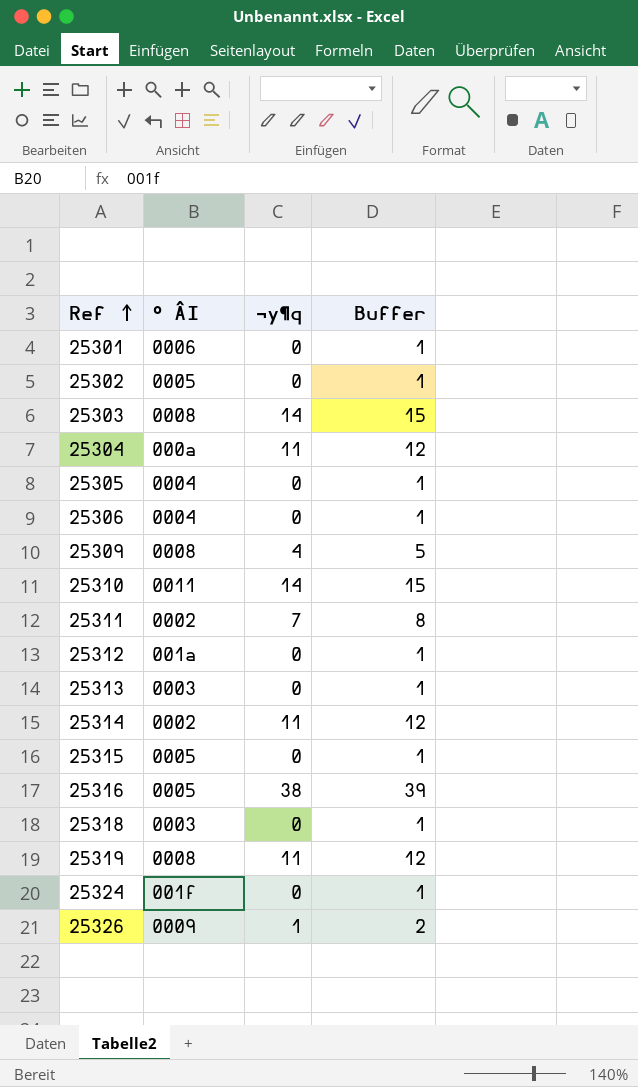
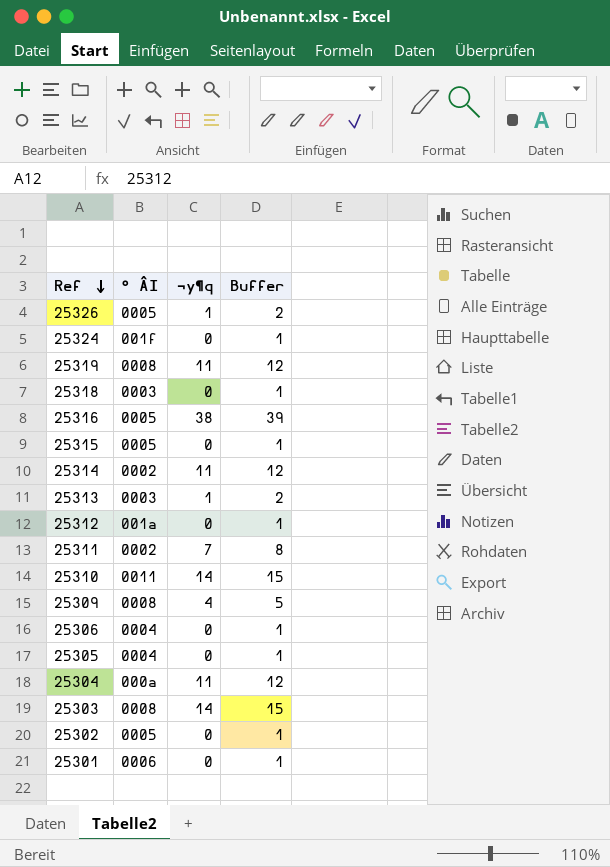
row order: Ref ascending -> Ref descending
25326 | ° ÂI: 0009 -> 0005
25313 | ¬y¶q: 0 -> 1
25313 | Buffer: 1 -> 2

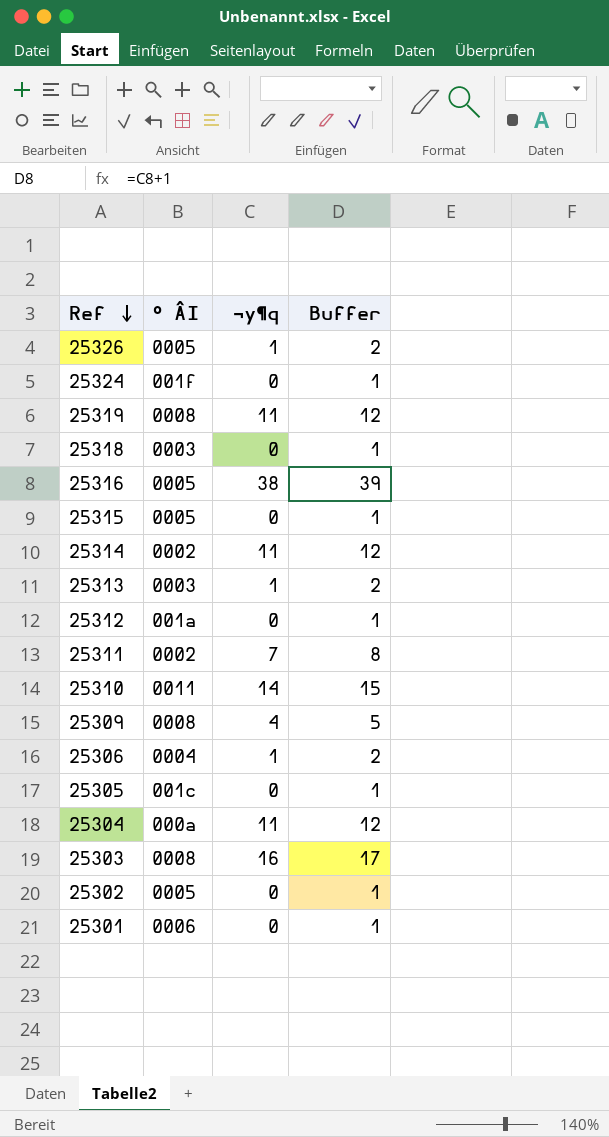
25306 | ¬y¶q: 0 -> 1
25306 | Buffer: 1 -> 2
25305 | ° ÂI: 0004 -> 001c
25303 | ¬y¶q: 14 -> 16
25303 | Buffer: 15 -> 17

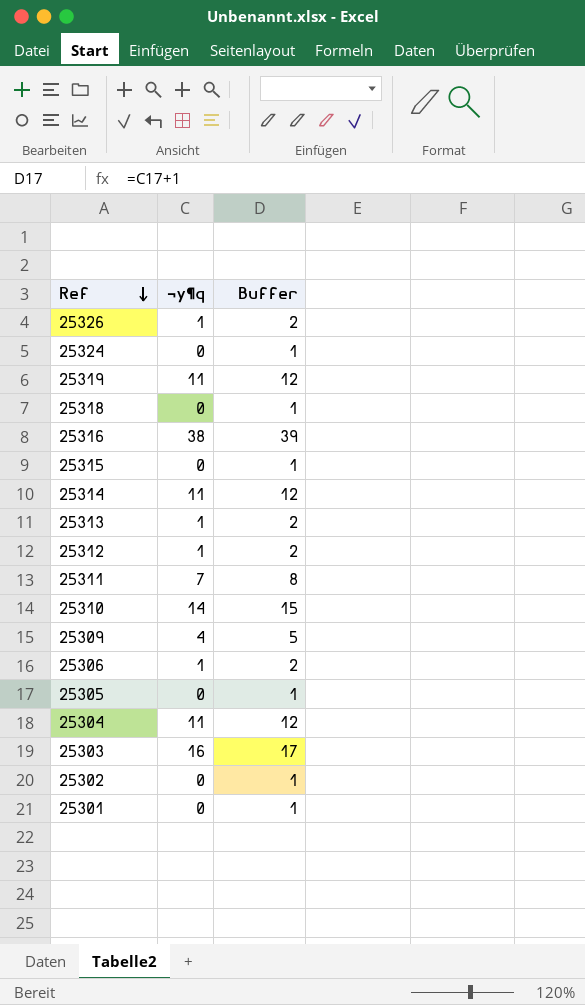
column ° ÂI | position: 2 -> none
25312 | ¬y¶q: 0 -> 1
25312 | Buffer: 1 -> 2

